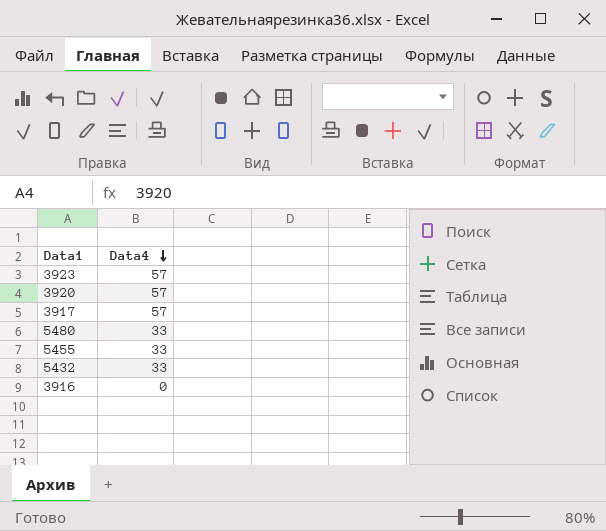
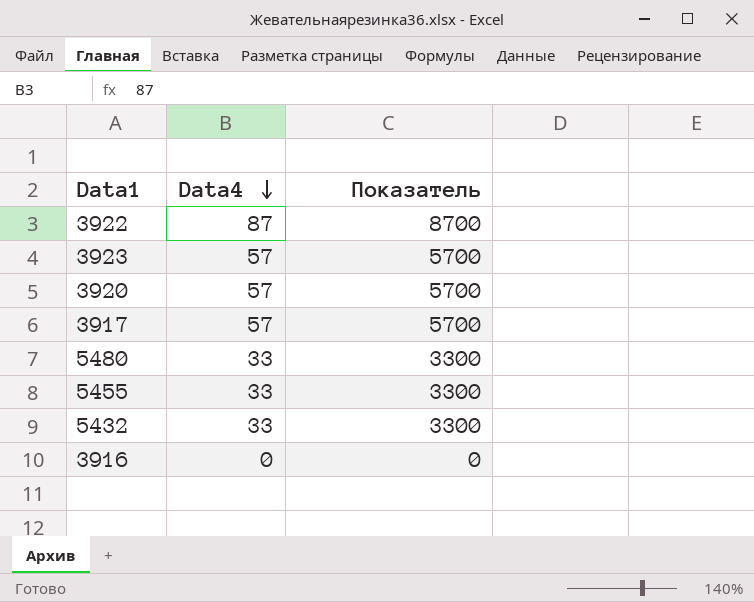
column Показатель | formula: none -> [Data4] * 100
row 3922: none -> 87 | 8700

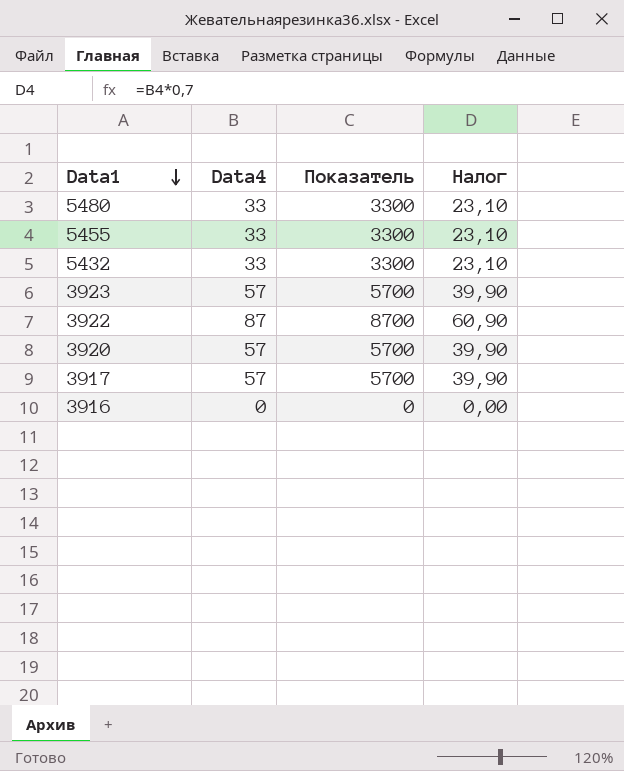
row order: Data4 descending -> Data1 descending
column Налог | formula: none -> [Data4] * 0,7

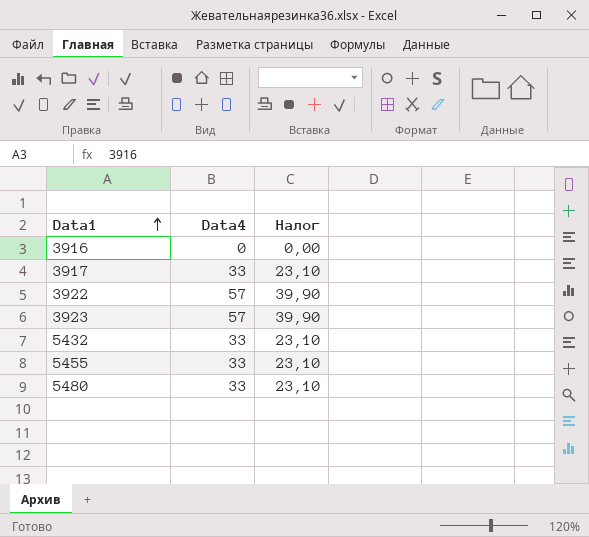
row order: Data1 descending -> Data1 ascending
column Показатель | formula: [Data4] * 100 -> none
row 3920: 57 | 5700 | 39,90 -> none
3917 | Data4: 57 -> 33
3917 | Налог: 39,90 -> 23,10
3922 | Data4: 87 -> 57
3922 | Налог: 60,90 -> 39,90

